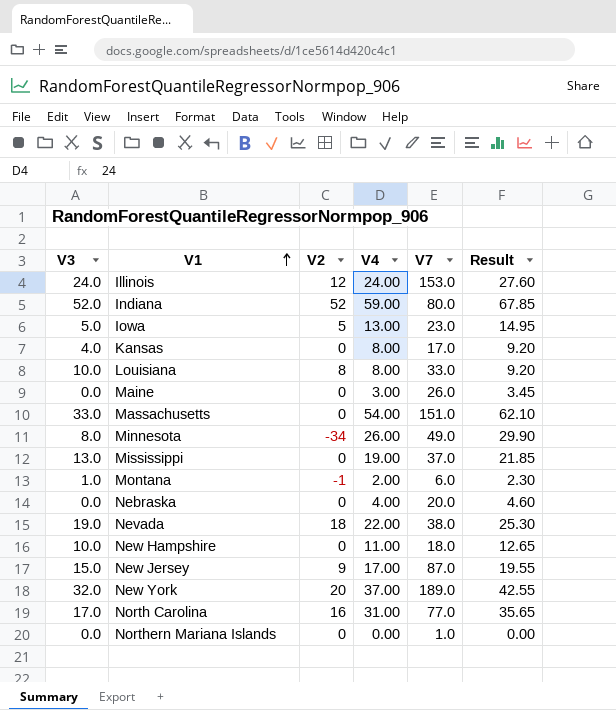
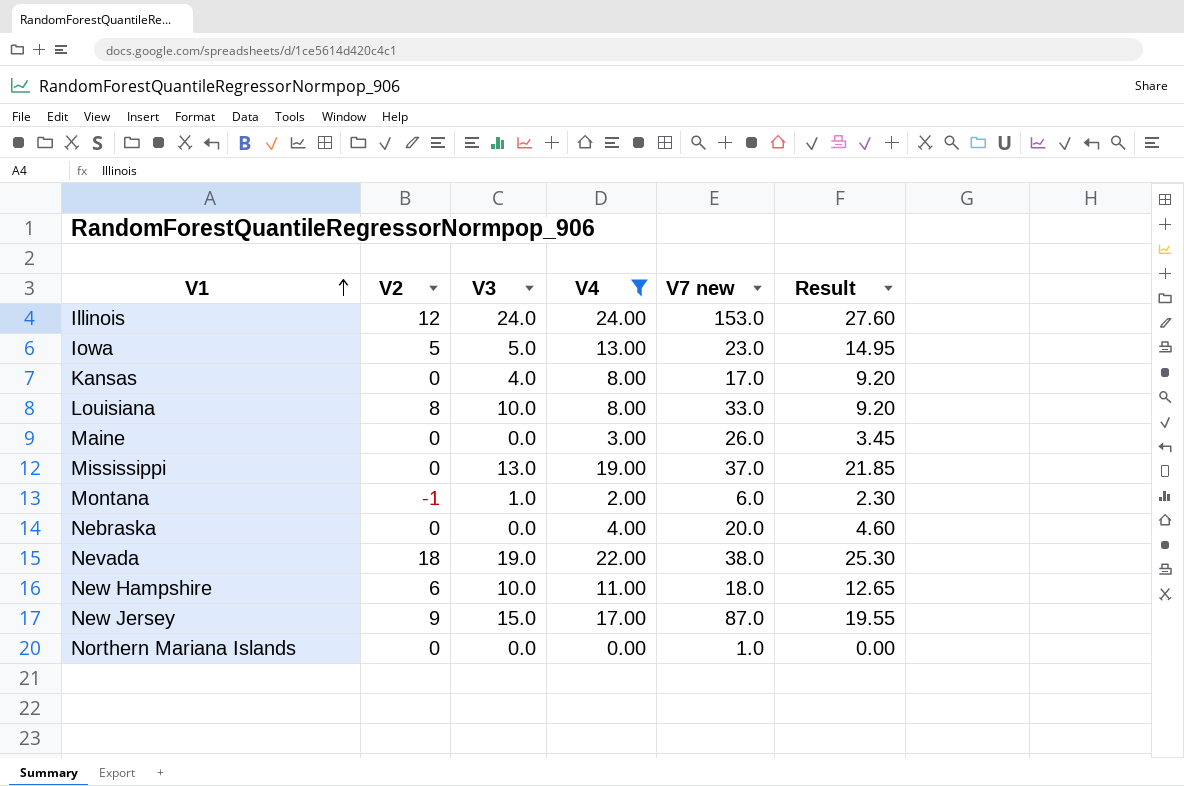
filter: none -> V4 <= 24.00
column V3 | position: 1 -> 3
column name: V7 -> V7 new
New Hampshire | V2: 0 -> 6

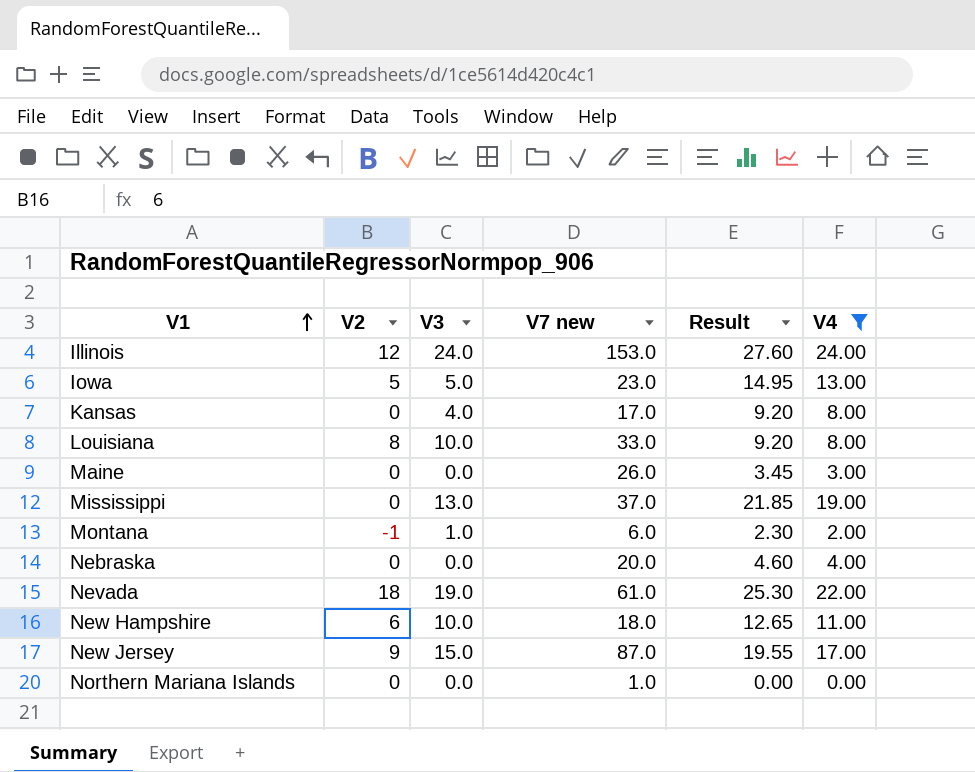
column V4 | position: 4 -> 6
Nevada | V7 new: 38.0 -> 61.0

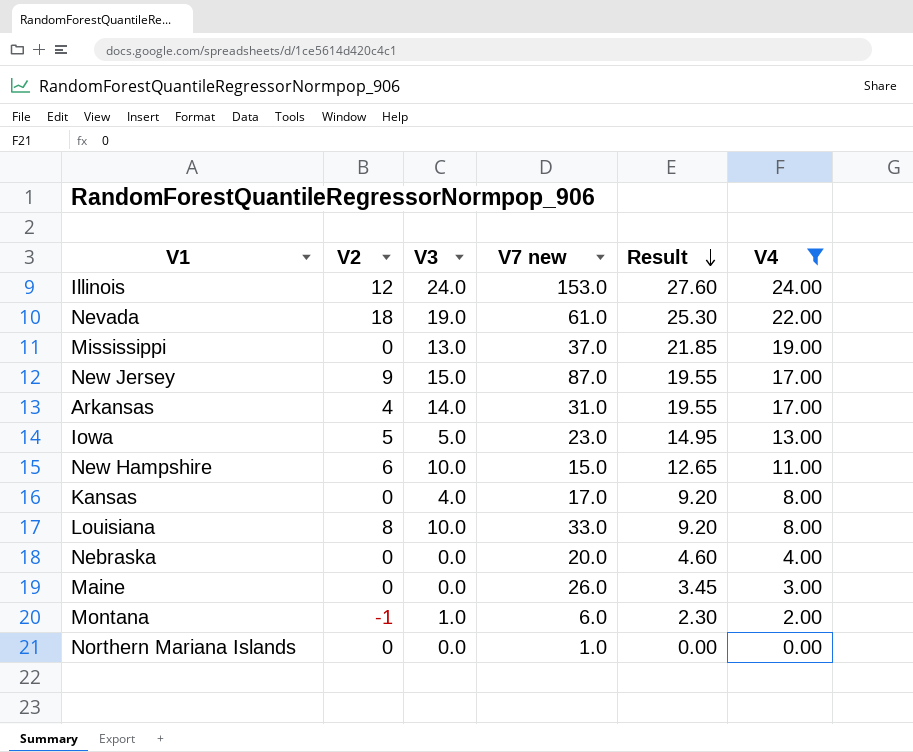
row order: V1 ascending -> Result descending
row Arkansas: none -> 4 | 14.0 | 31.0 | 19.55 | 17.00
New Hampshire | V7 new: 18.0 -> 15.0

